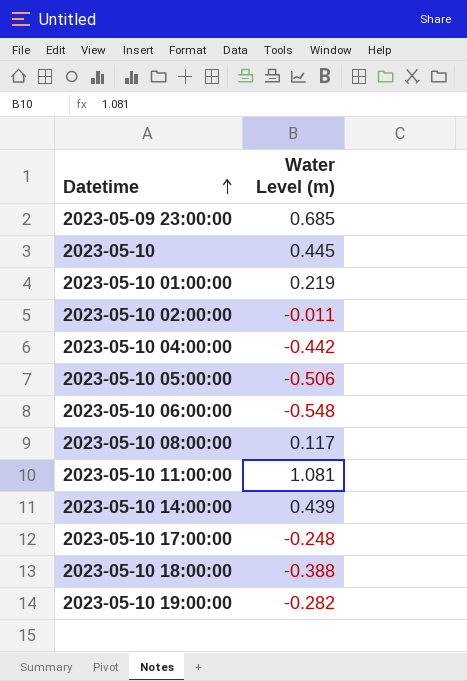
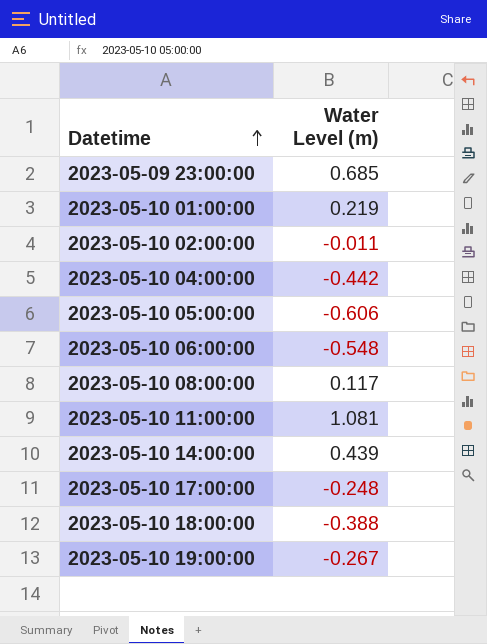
row 2023-05-10: 0.445 -> none
2023-05-10 05:00:00 | Water Level (m): -0.506 -> -0.606
2023-05-10 19:00:00 | Water Level (m): -0.282 -> -0.267

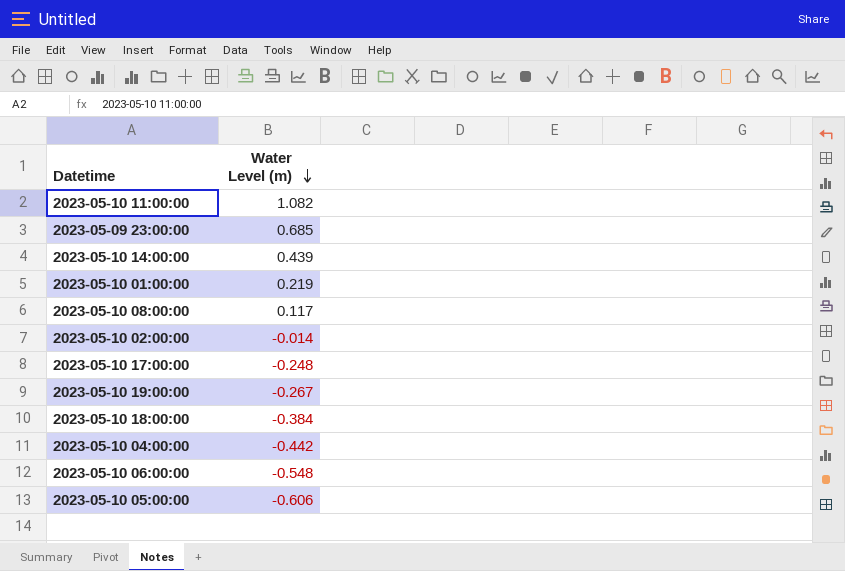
row order: Datetime ascending -> Water Level (m) descending
2023-05-10 11:00:00 | Water Level (m): 1.081 -> 1.082
2023-05-10 02:00:00 | Water Level (m): -0.011 -> -0.014
2023-05-10 18:00:00 | Water Level (m): -0.388 -> -0.384

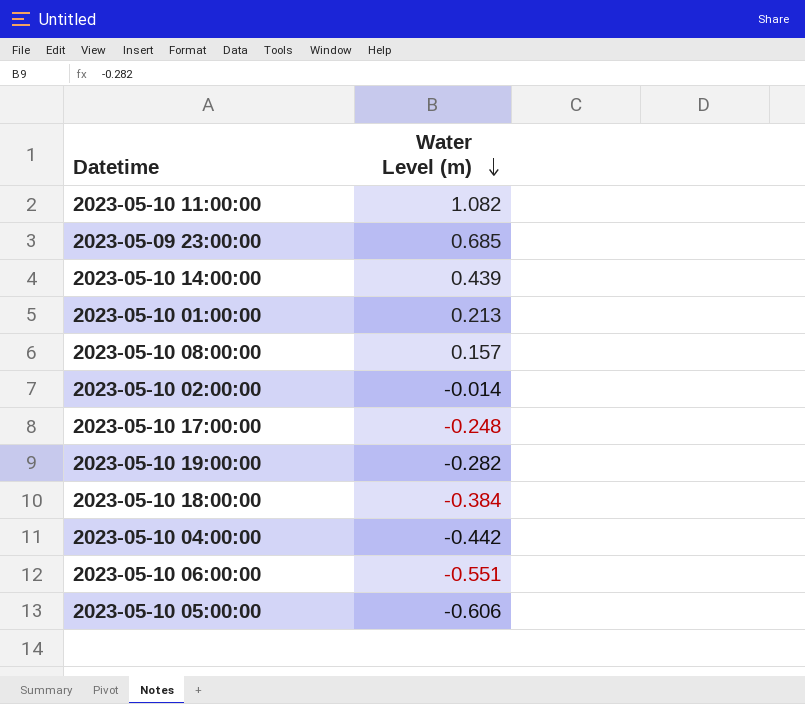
2023-05-10 01:00:00 | Water Level (m): 0.219 -> 0.213
2023-05-10 08:00:00 | Water Level (m): 0.117 -> 0.157
2023-05-10 19:00:00 | Water Level (m): -0.267 -> -0.282
2023-05-10 06:00:00 | Water Level (m): -0.548 -> -0.551

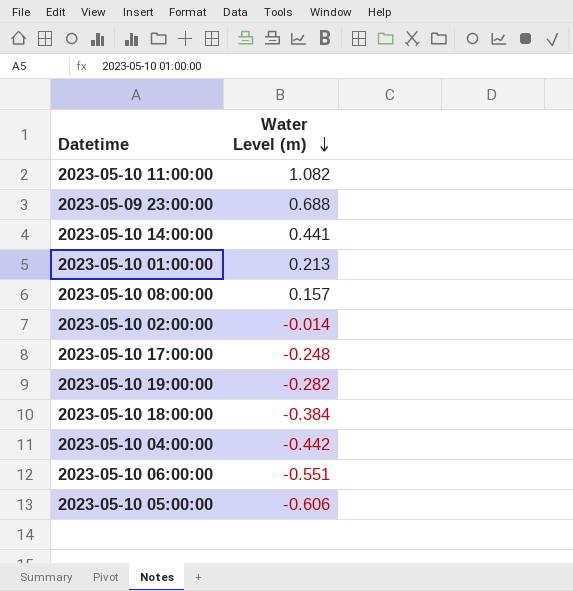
2023-05-09 23:00:00 | Water Level (m): 0.685 -> 0.688
2023-05-10 14:00:00 | Water Level (m): 0.439 -> 0.441

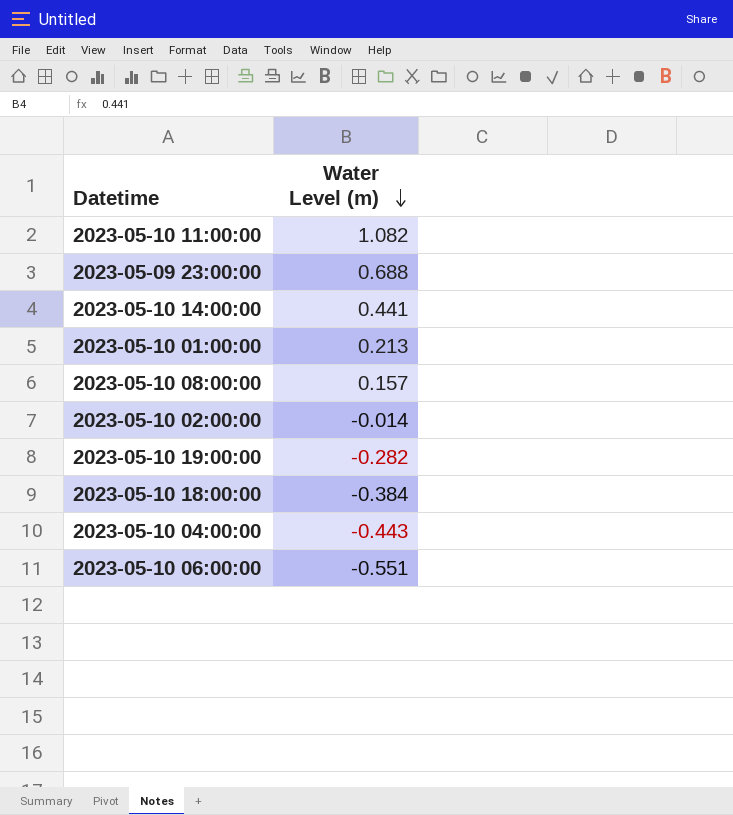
row 2023-05-10 17:00:00: -0.248 -> none
row 2023-05-10 05:00:00: -0.606 -> none
2023-05-10 04:00:00 | Water Level (m): -0.442 -> -0.443

